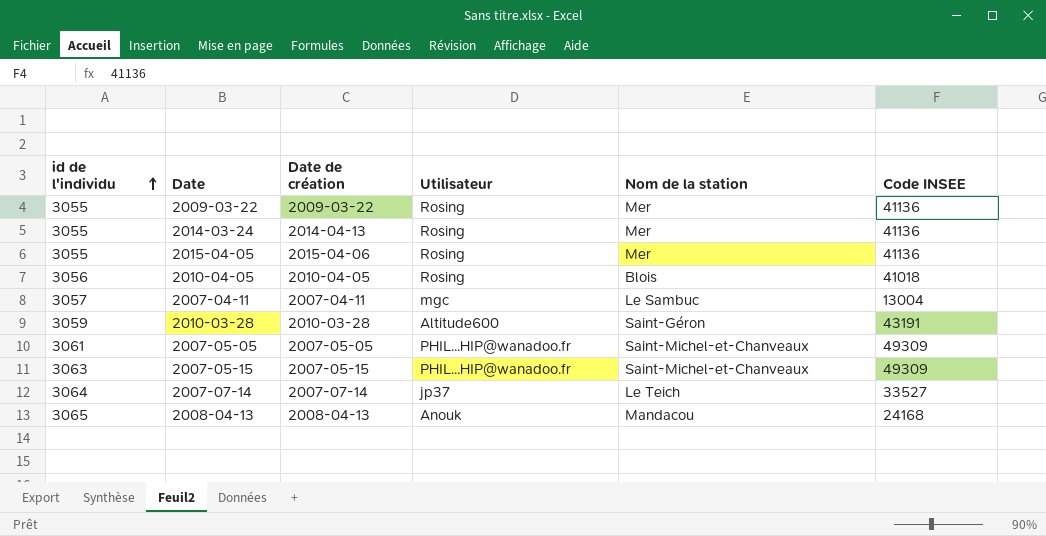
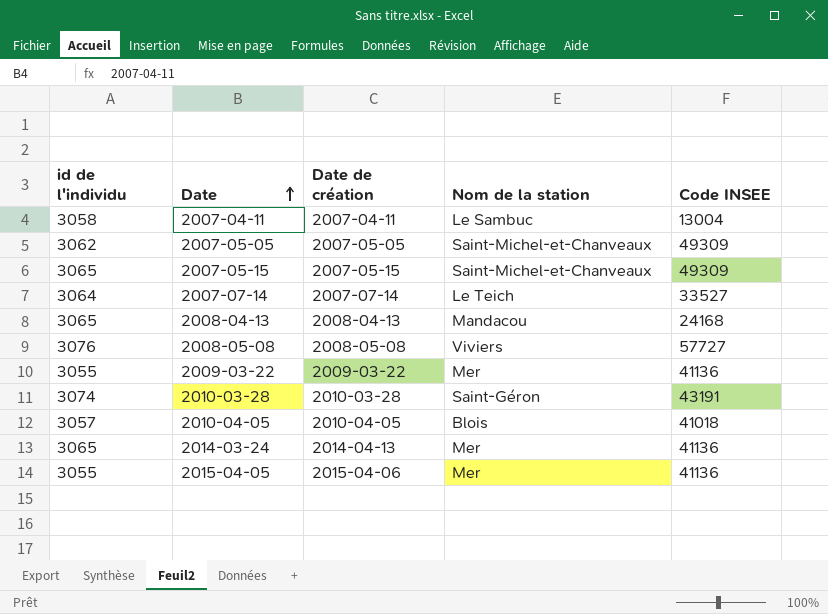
row order: id de l'individu ascending -> Date ascending
column Utilisateur | position: 4 -> none
2007-04-11 | id de l'individu: 3057 -> 3058
2007-05-05 | id de l'individu: 3061 -> 3062
2007-05-15 | id de l'individu: 3063 -> 3065
row 2008-05-08: none -> 3076 | 2008-05-08 | Viviers | 57727
2010-03-28 | id de l'individu: 3059 -> 3074
2010-04-05 | id de l'individu: 3056 -> 3057
2014-03-24 | id de l'individu: 3055 -> 3065

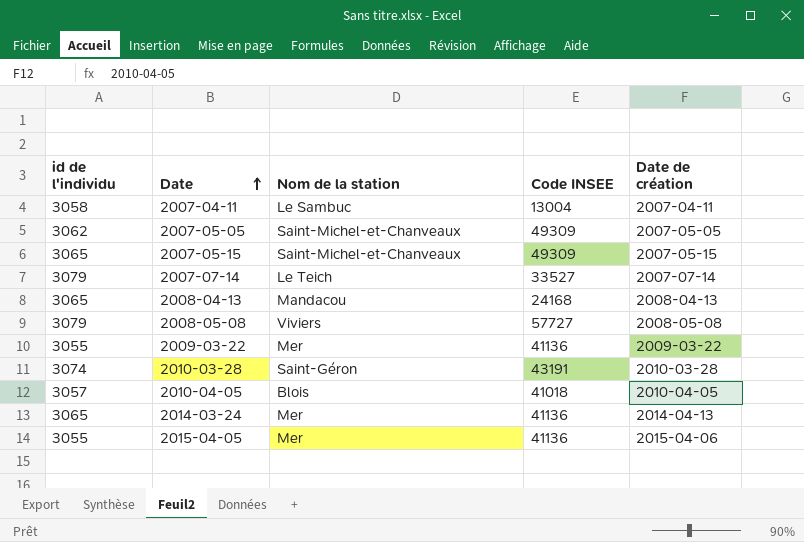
column Date de création | position: 3 -> 5
2007-07-14 | id de l'individu: 3064 -> 3079
2008-05-08 | id de l'individu: 3076 -> 3079

